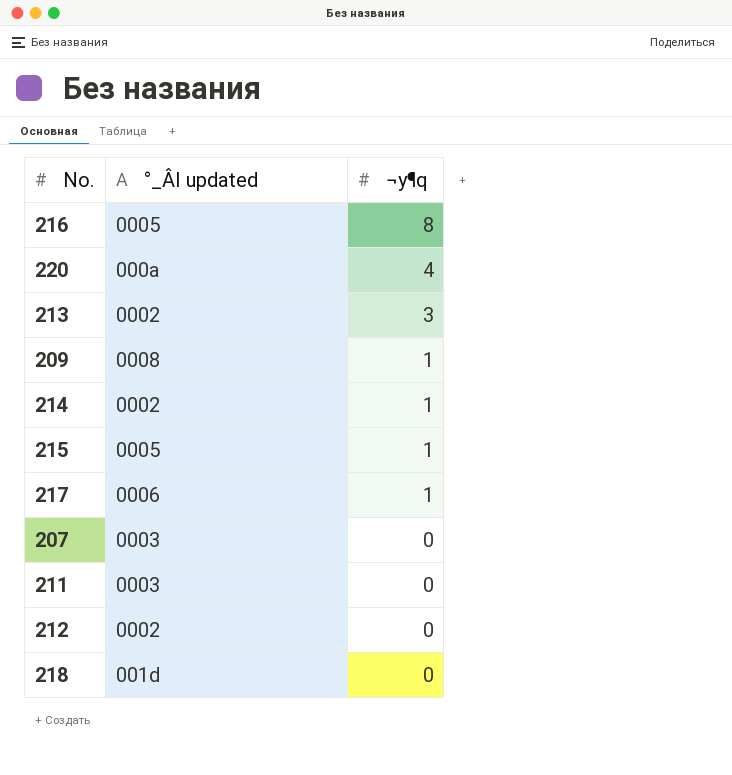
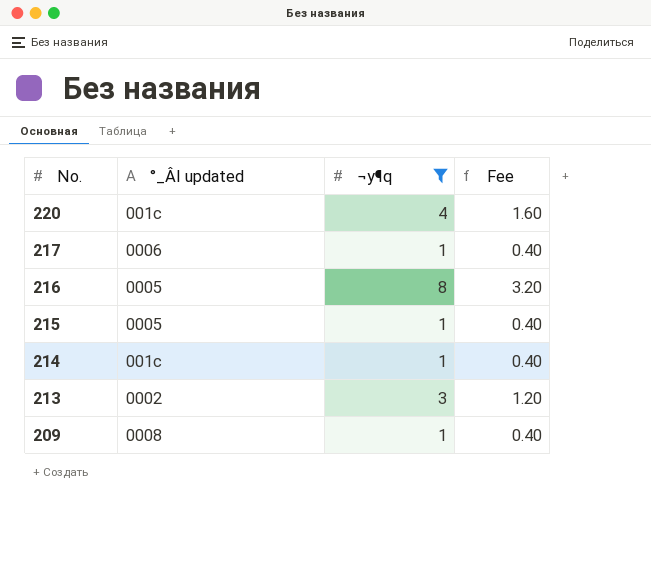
filter: none -> ¬y¶q != 0
row order: ¬y¶q descending -> No. descending
column Fee | formula: none -> [¬y¶q] * 0.4
220 | °_ÂI updated: 000a -> 001c
214 | °_ÂI updated: 0002 -> 001c

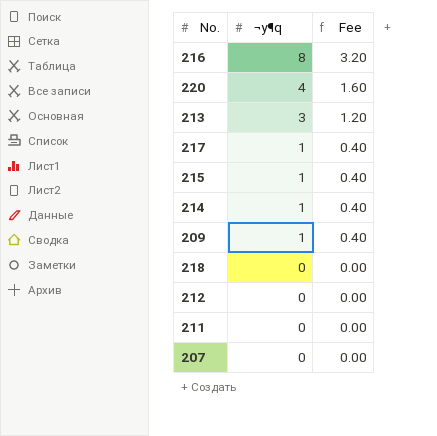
filter: ¬y¶q != 0 -> none
row order: No. descending -> ¬y¶q descending
column °_ÂI updated | position: 2 -> none

